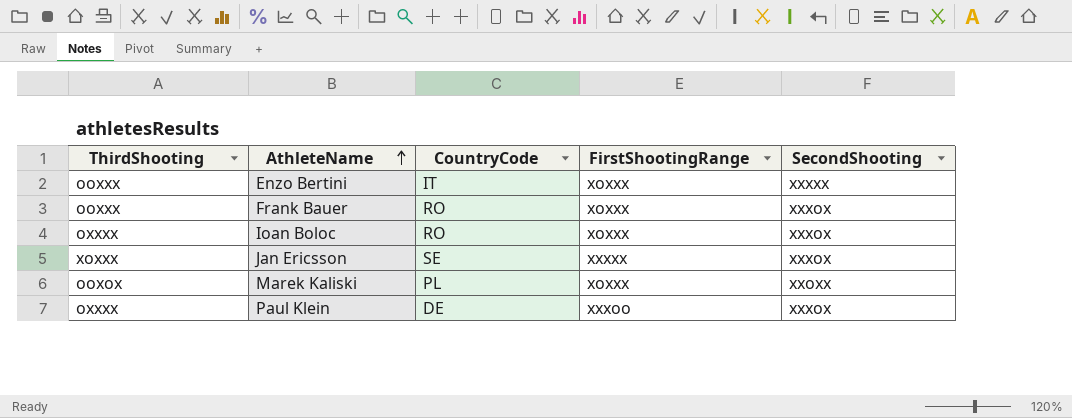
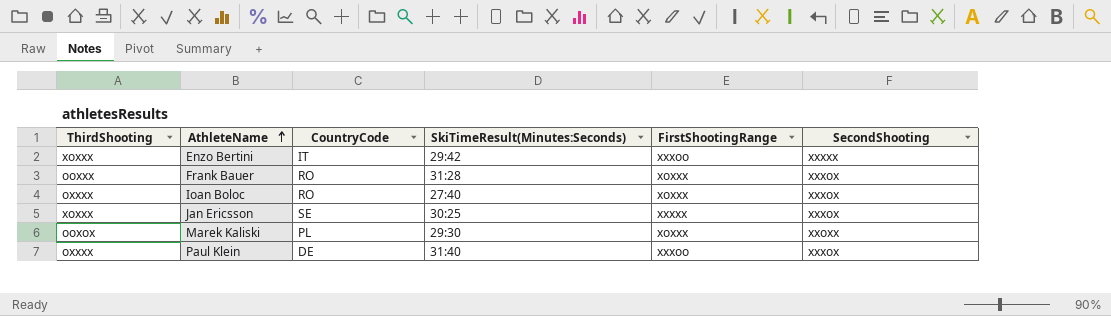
column SkiTimeResult(Minutes:Seconds) | position: none -> 4
Enzo Bertini | ThirdShooting: ooxxx -> xoxxx
Enzo Bertini | FirstShootingRange: xoxxx -> xxxoo

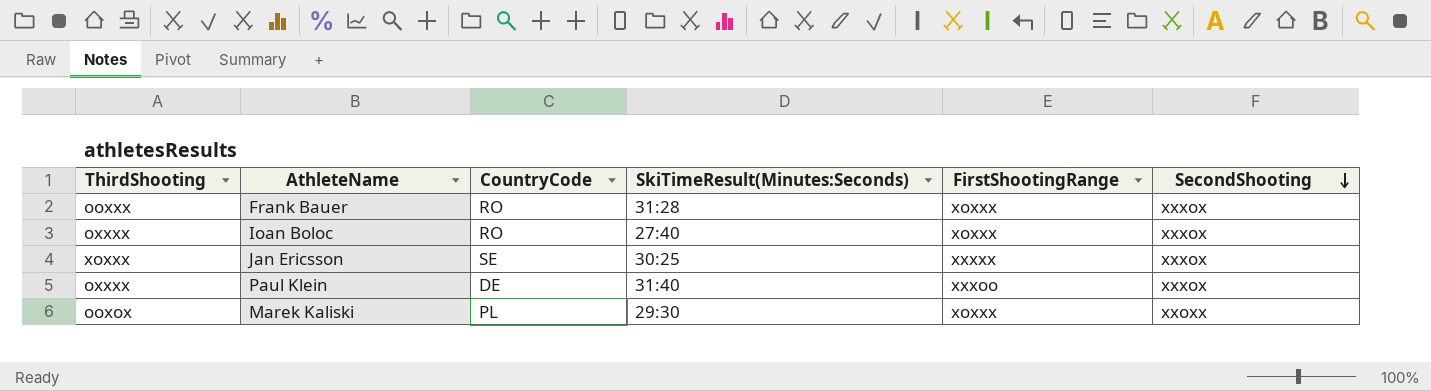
row order: AthleteName ascending -> SecondShooting descending
row Enzo Bertini: xoxxx | IT | 29:42 | xxxoo | xxxxx -> none

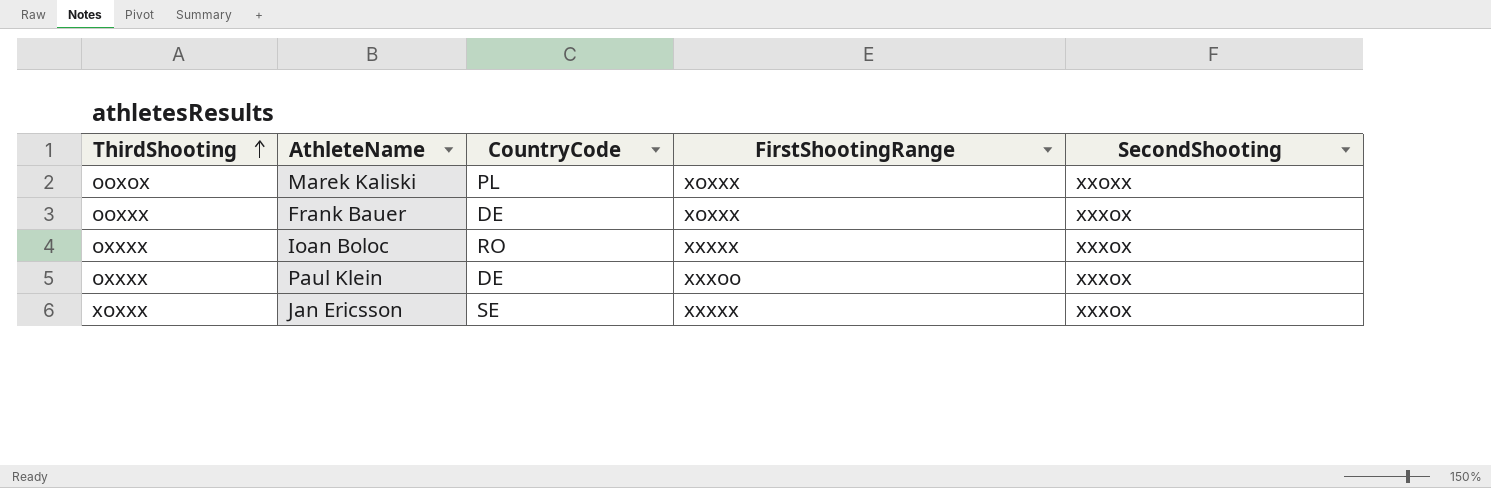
row order: SecondShooting descending -> ThirdShooting ascending
column SkiTimeResult(Minutes:Seconds) | position: 4 -> none
Frank Bauer | CountryCode: RO -> DE
Ioan Boloc | FirstShootingRange: xoxxx -> xxxxx

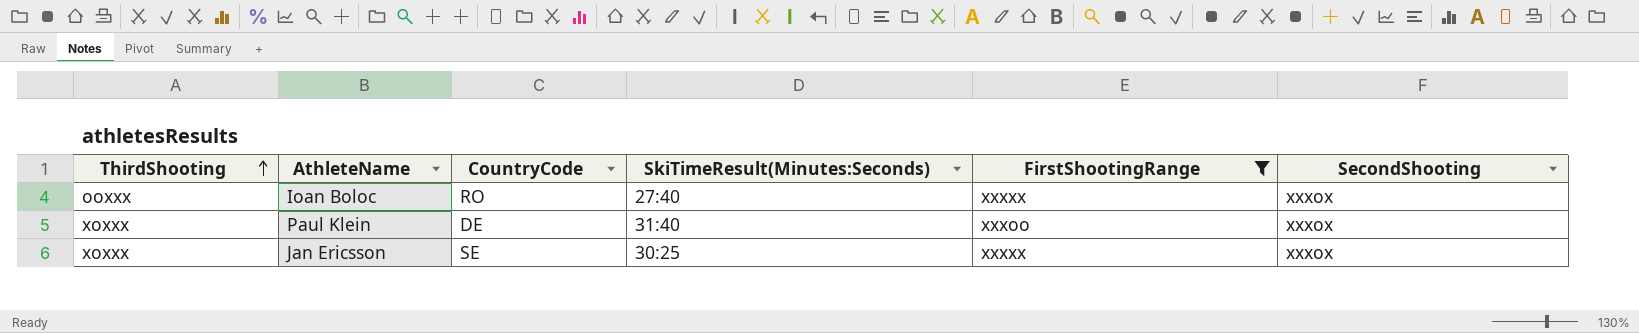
filter: none -> FirstShootingRange != xoxxx
column SkiTimeResult(Minutes:Seconds) | position: none -> 4
Ioan Boloc | ThirdShooting: oxxxx -> ooxxx
Paul Klein | ThirdShooting: oxxxx -> xoxxx

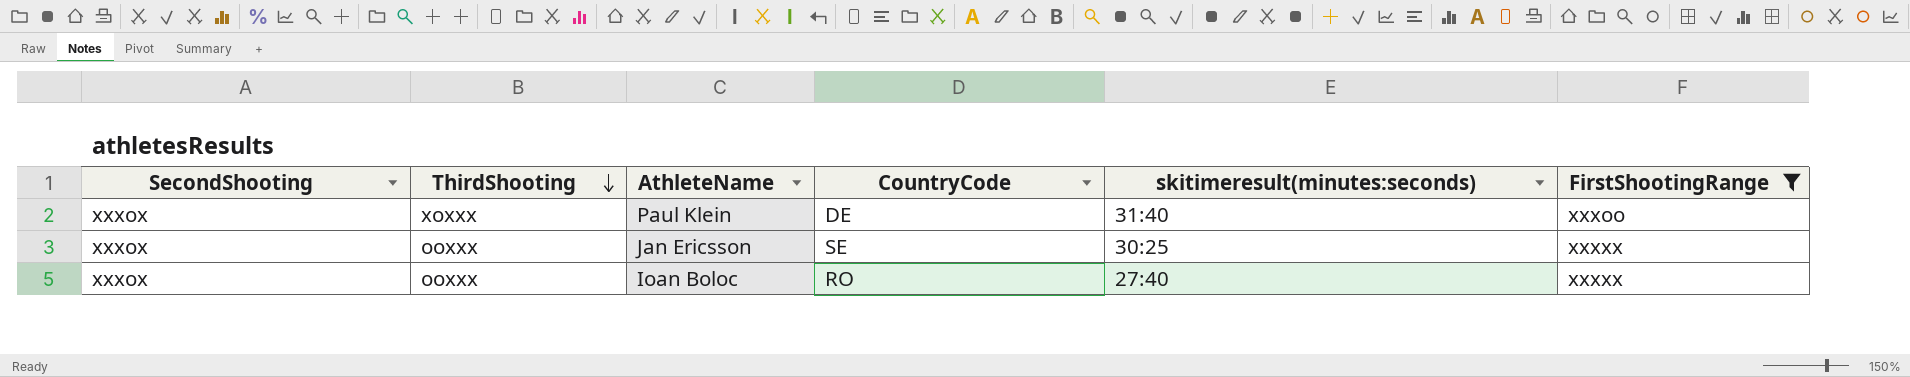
row order: ThirdShooting ascending -> ThirdShooting descending
column SecondShooting | position: 6 -> 1
column name: SkiTimeResult(Minutes:Seconds) -> skitimeresult(minutes:seconds)
Jan Ericsson | ThirdShooting: xoxxx -> ooxxx

